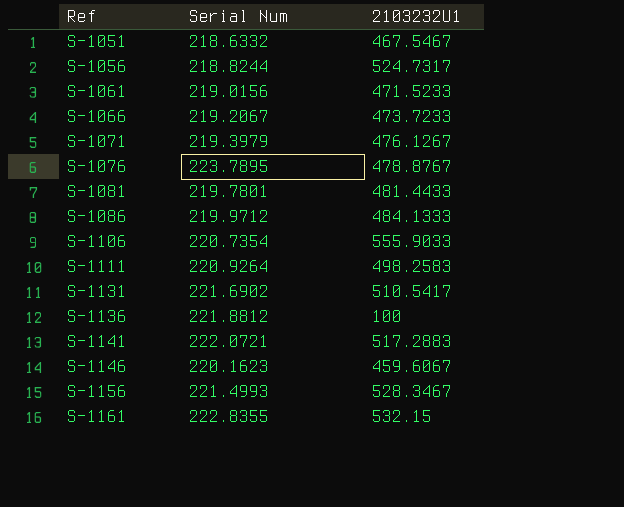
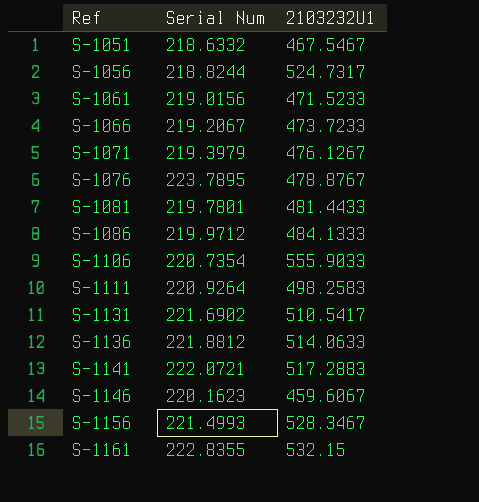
S-1136 | 2103232U1: 100 -> 514.0633

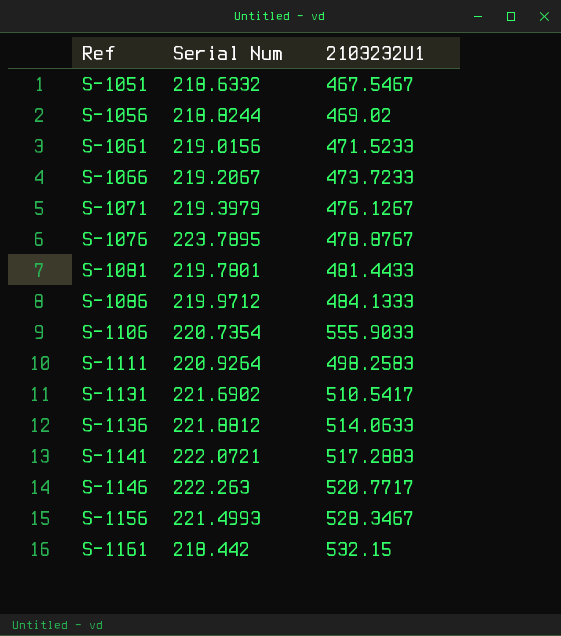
S-1056 | 2103232U1: 524.7317 -> 469.02
S-1146 | Serial Num: 220.1623 -> 222.263
S-1146 | 2103232U1: 459.6067 -> 520.7717
S-1161 | Serial Num: 222.8355 -> 218.442

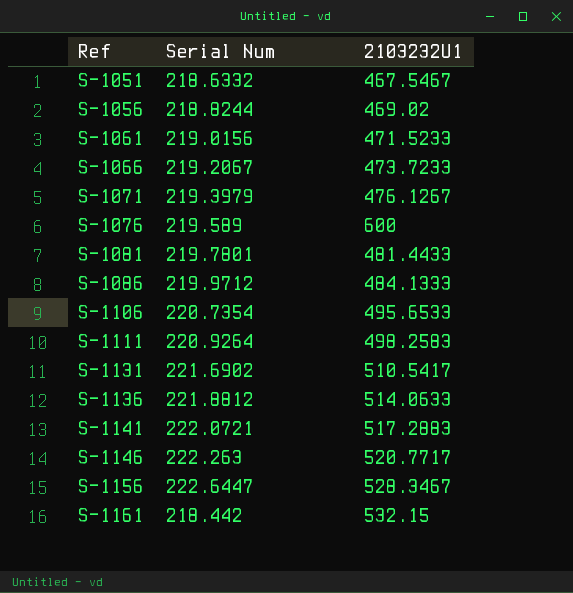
S-1076 | Serial Num: 223.7895 -> 219.589
S-1076 | 2103232U1: 478.8767 -> 600
S-1106 | 2103232U1: 555.9033 -> 495.6533
S-1156 | Serial Num: 221.4993 -> 222.6447

